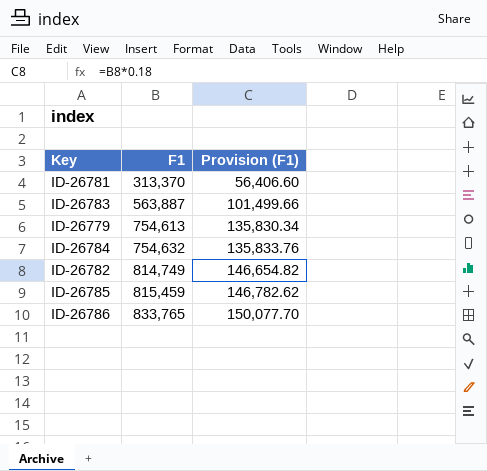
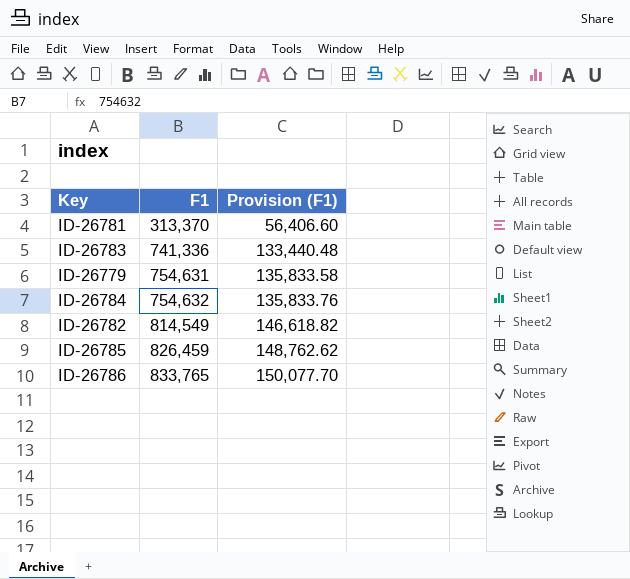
ID-26783 | F1: 563,887 -> 741,336
ID-26783 | Provision (F1): 101,499.66 -> 133,440.48
ID-26779 | F1: 754,613 -> 754,631
ID-26779 | Provision (F1): 135,830.34 -> 135,833.58
ID-26782 | F1: 814,749 -> 814,549
ID-26782 | Provision (F1): 146,654.82 -> 146,618.82
ID-26785 | F1: 815,459 -> 826,459
ID-26785 | Provision (F1): 146,782.62 -> 148,762.62

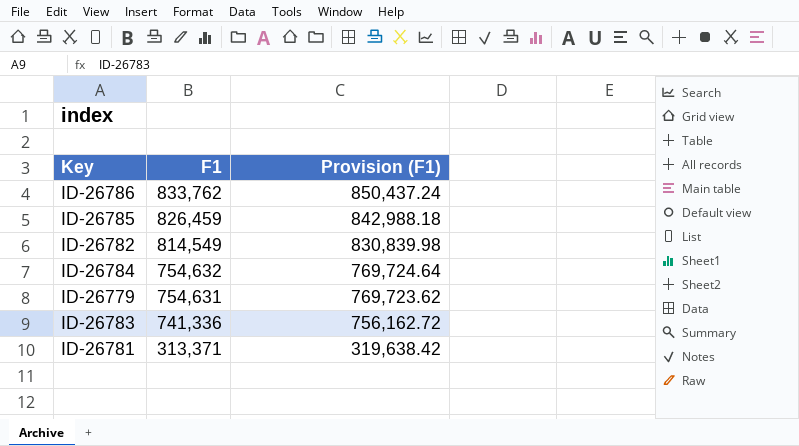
row order: F1 ascending -> F1 descending
column Provision (F1) | formula: [F1] * 0.18 -> [F1] * 1.02
ID-26786 | F1: 833,765 -> 833,762
ID-26781 | F1: 313,370 -> 313,371

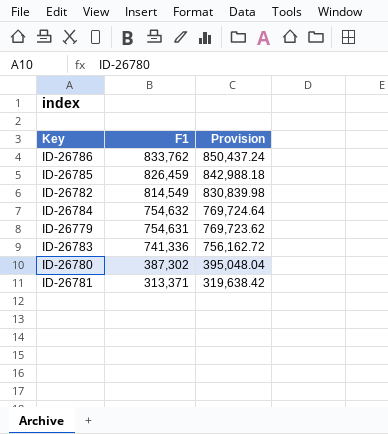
column name: Provision (F1) -> Provision
row ID-26780: none -> 387,302 | 395,048.04

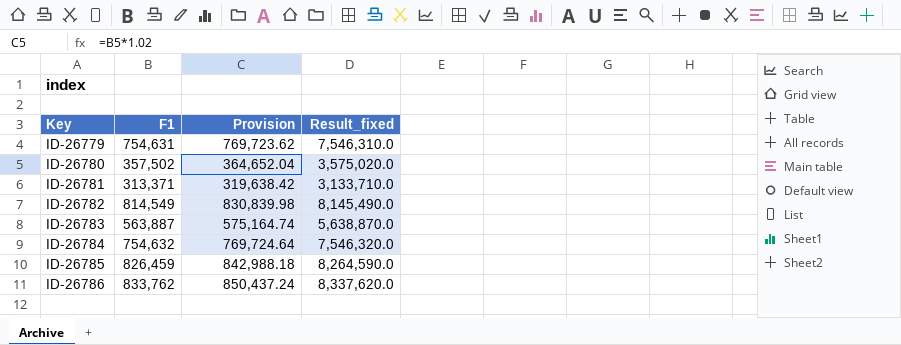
row order: F1 descending -> Key ascending
column Result_fixed | formula: none -> [F1] * 10
ID-26780 | F1: 387,302 -> 357,502
ID-26780 | Provision: 395,048.04 -> 364,652.04
ID-26783 | F1: 741,336 -> 563,887
ID-26783 | Provision: 756,162.72 -> 575,164.74

